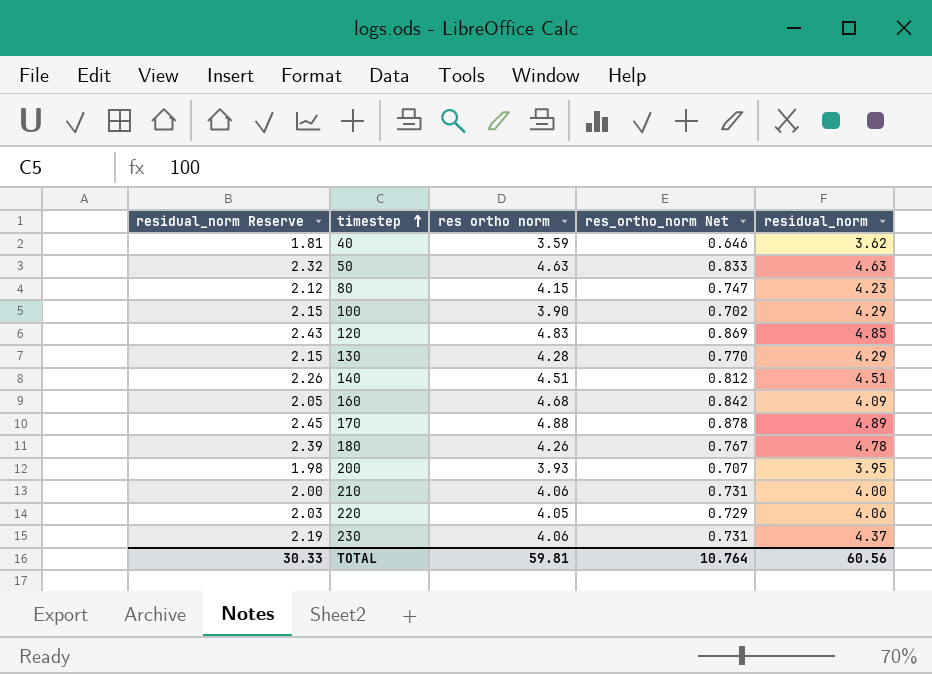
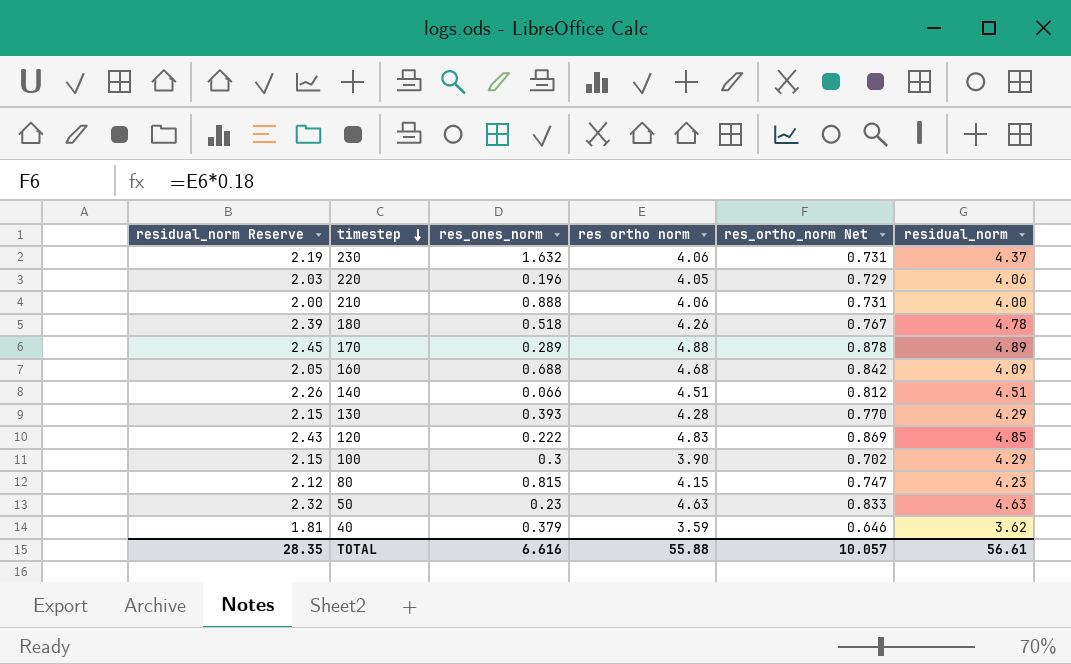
row order: timestep ascending -> timestep descending
column res_ones_norm | position: none -> 3
row 200: 1.98 | 3.93 | 0.707 | 3.95 -> none
TOTAL | residual_norm Reserve: 30.33 -> 28.35
TOTAL | res ortho norm: 59.81 -> 55.88
TOTAL | res_ortho_norm Net: 10.764 -> 10.057
TOTAL | residual_norm: 60.56 -> 56.61

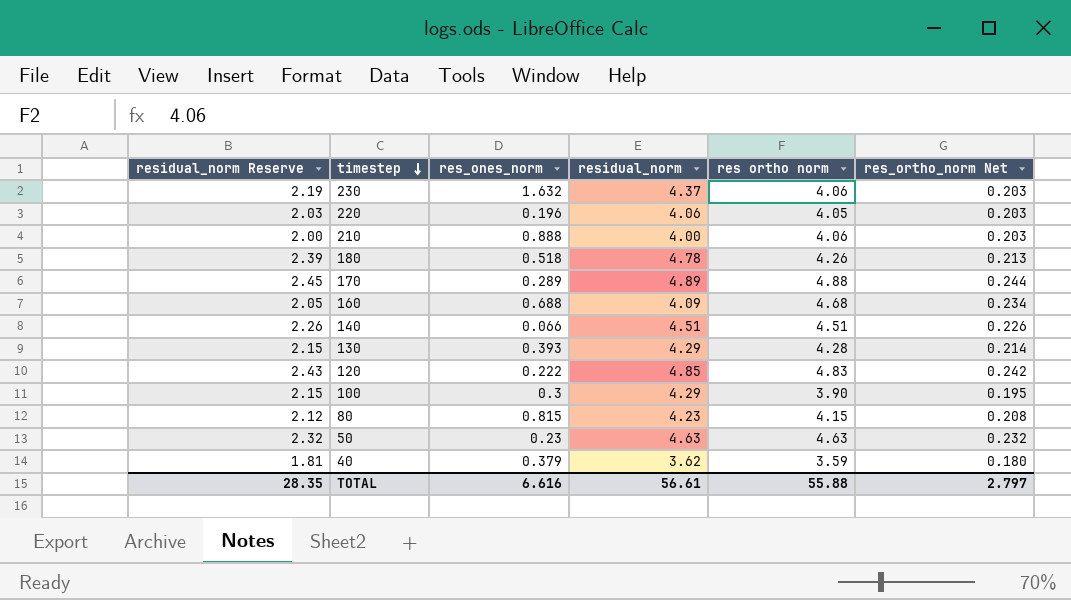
column residual_norm | position: 6 -> 4
column res_ortho_norm Net | formula: [res ortho norm] * 0.18 -> [res ortho norm] * 0.05
TOTAL | res_ortho_norm Net: 10.057 -> 2.797

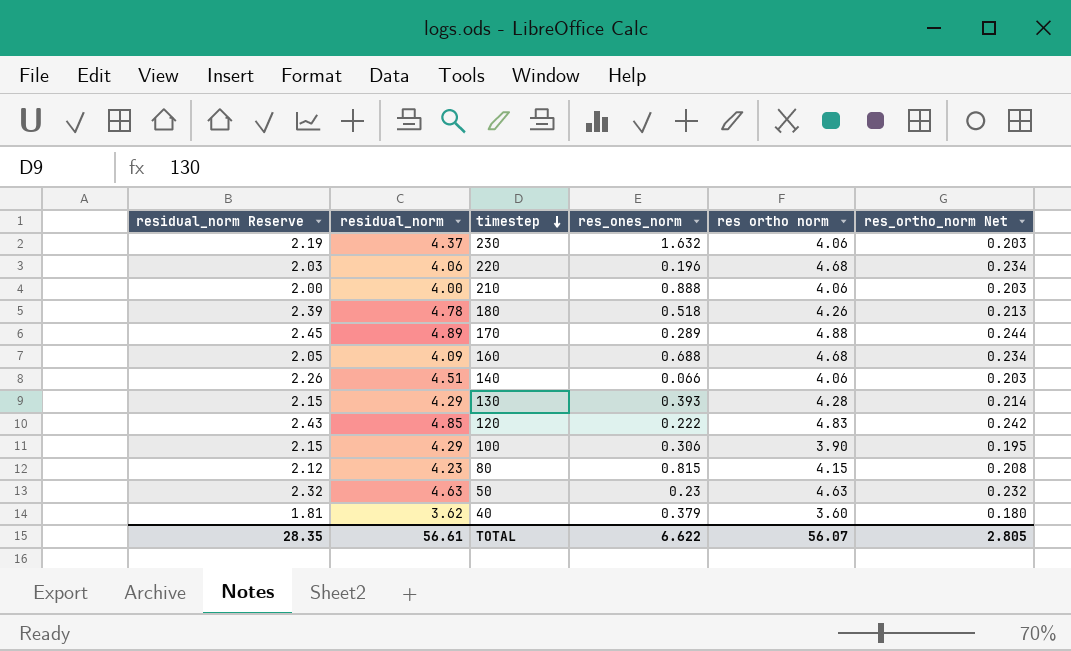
column residual_norm | position: 4 -> 2
220 | res ortho norm: 4.05 -> 4.68
220 | res_ortho_norm Net: 0.203 -> 0.234
140 | res ortho norm: 4.51 -> 4.06
140 | res_ortho_norm Net: 0.226 -> 0.203
100 | res_ones_norm: 0.3 -> 0.306
40 | res ortho norm: 3.59 -> 3.60
TOTAL | res_ones_norm: 6.616 -> 6.622
TOTAL | res ortho norm: 55.88 -> 56.07
TOTAL | res_ortho_norm Net: 2.797 -> 2.805

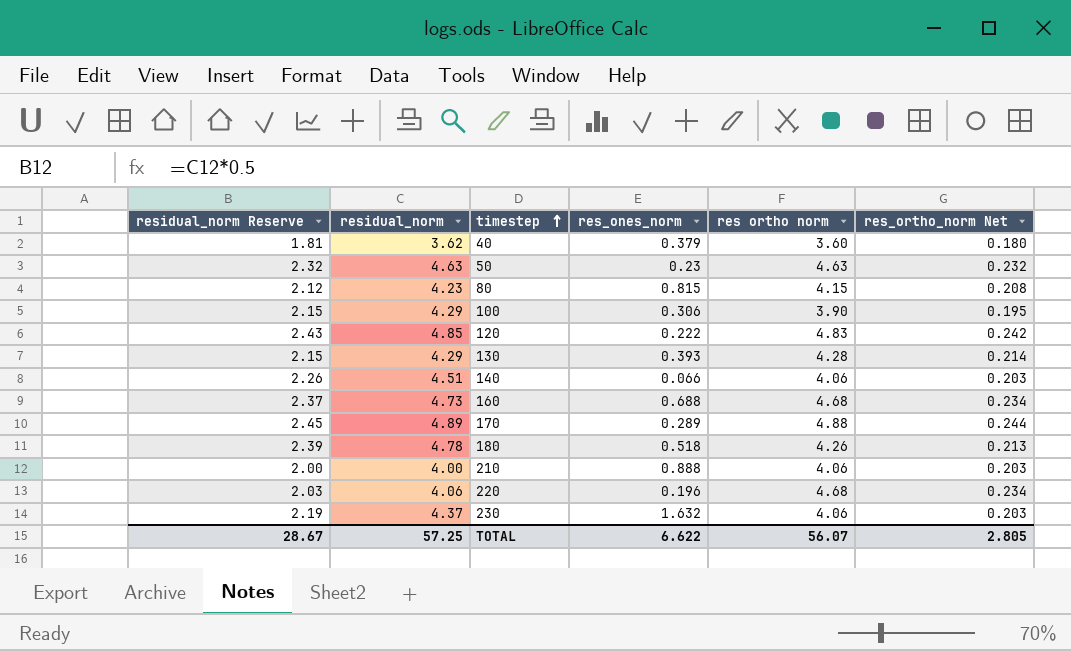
row order: timestep descending -> timestep ascending
160 | residual_norm Reserve: 2.05 -> 2.37
160 | residual_norm: 4.09 -> 4.73
TOTAL | residual_norm Reserve: 28.35 -> 28.67
TOTAL | residual_norm: 56.61 -> 57.25

